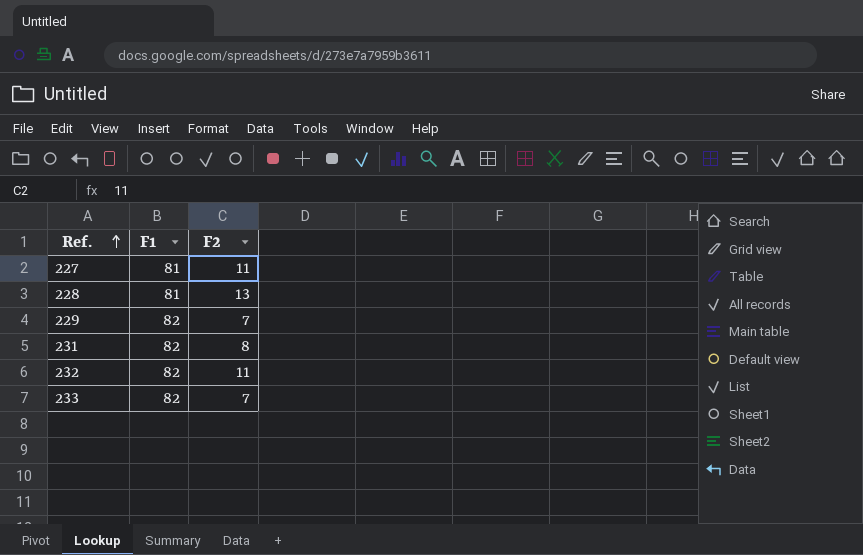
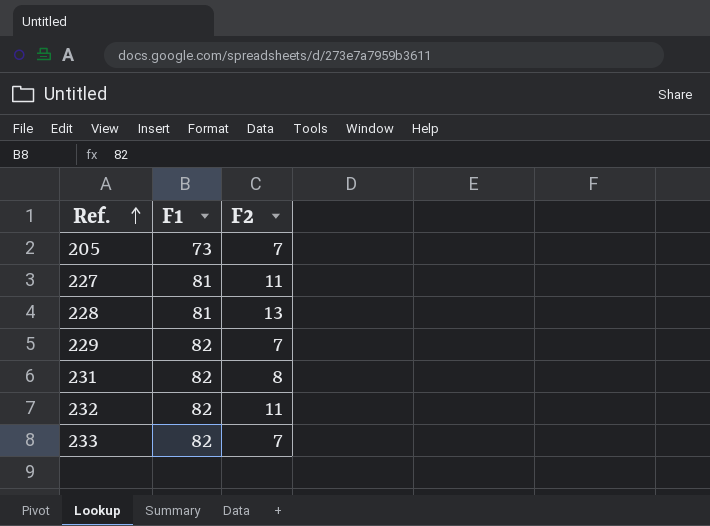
row 205: none -> 73 | 7

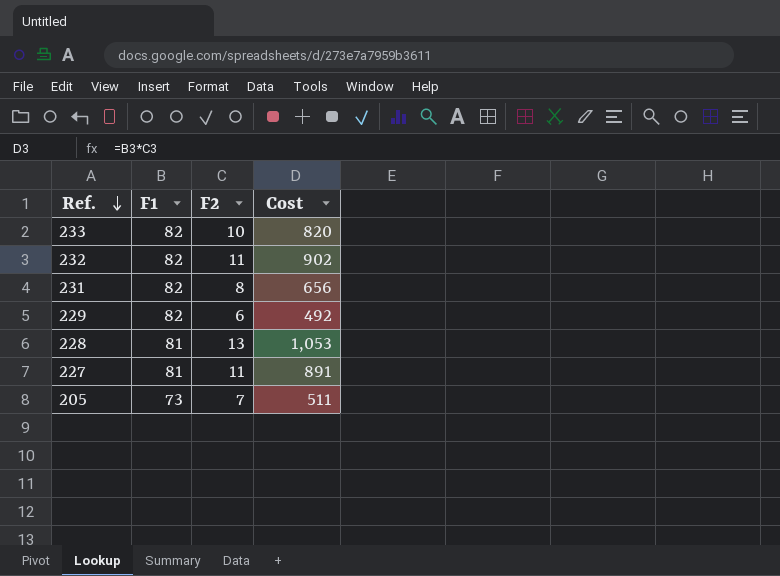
row order: Ref. ascending -> Ref. descending
column Cost | formula: none -> [F1] * [F2]
233 | F2: 7 -> 10
229 | F2: 7 -> 6

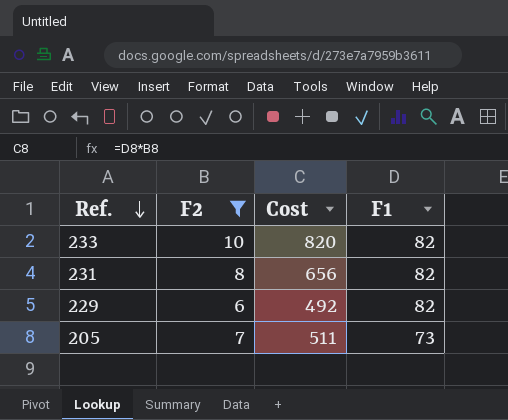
filter: none -> F2 <= 10
column F1 | position: 2 -> 4

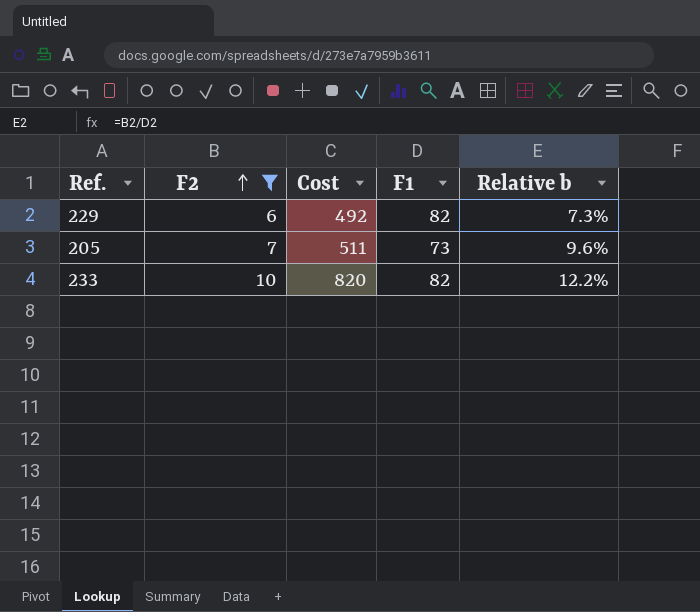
row order: Ref. descending -> F2 ascending
column Relative b | formula: none -> [F2] / [F1]
row 231: 8 | 656 | 82 -> none

